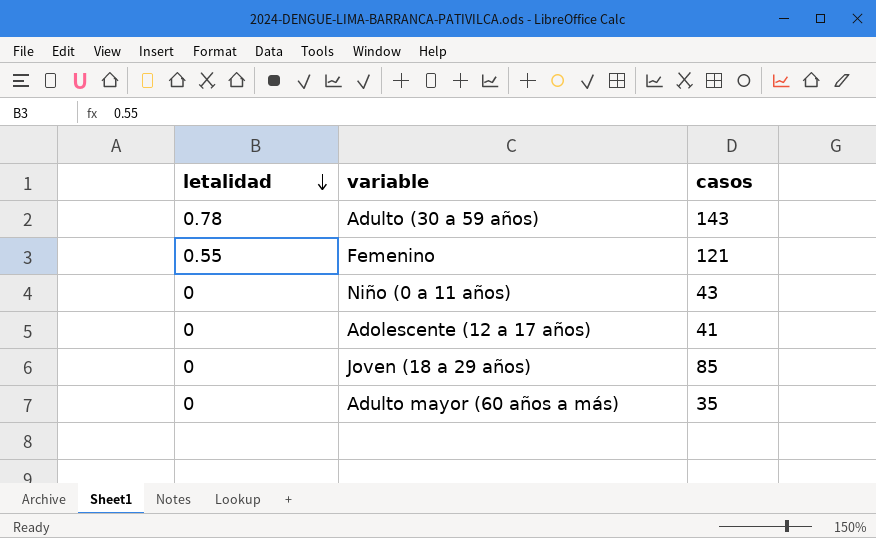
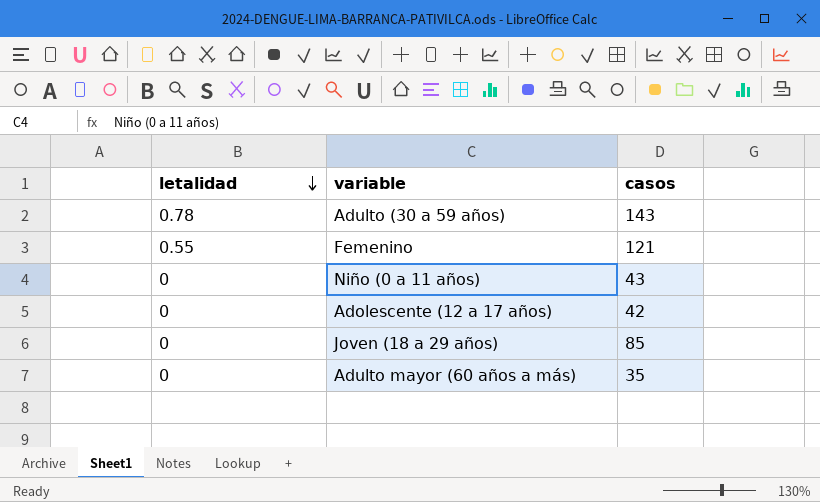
Adolescente (12 a 17 años) | casos: 41 -> 42

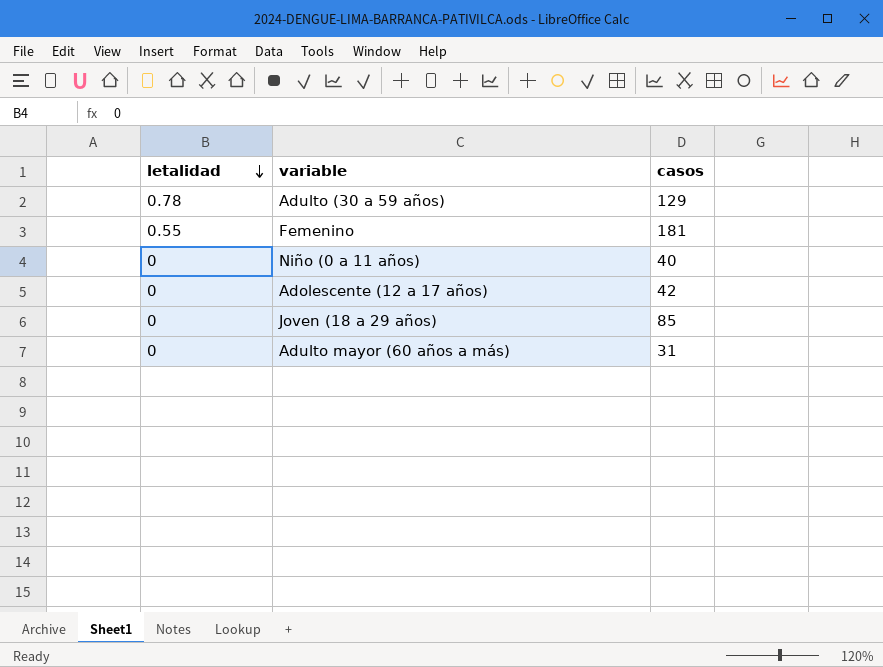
Adulto (30 a 59 años) | casos: 143 -> 129
Femenino | casos: 121 -> 181
Niño (0 a 11 años) | casos: 43 -> 40
Adulto mayor (60 años a más) | casos: 35 -> 31

